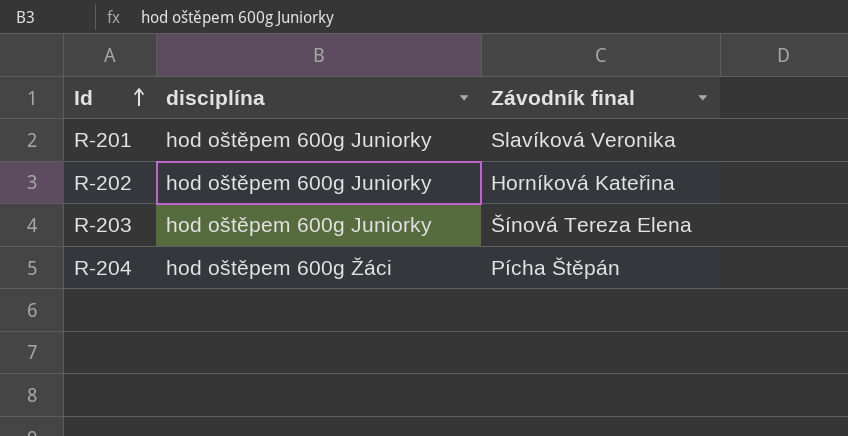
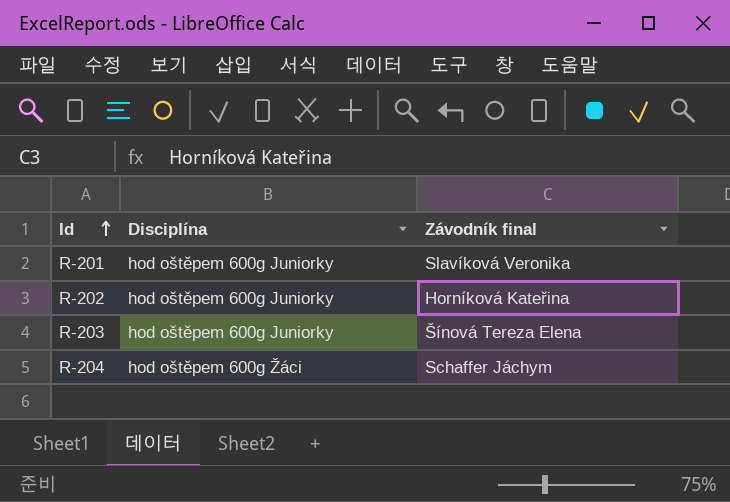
column name: disciplína -> Disciplína
R-204 | Závodník final: Pícha Štěpán -> Schaffer Jáchym

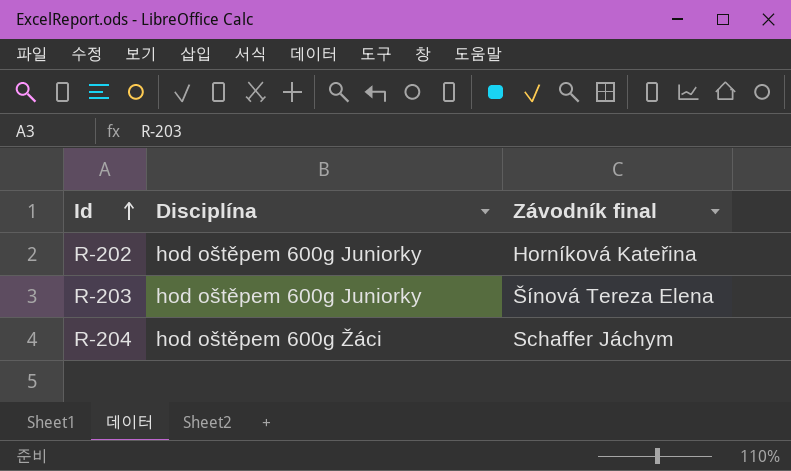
row R-201: hod oštěpem 600g Juniorky | Slavíková Veronika -> none

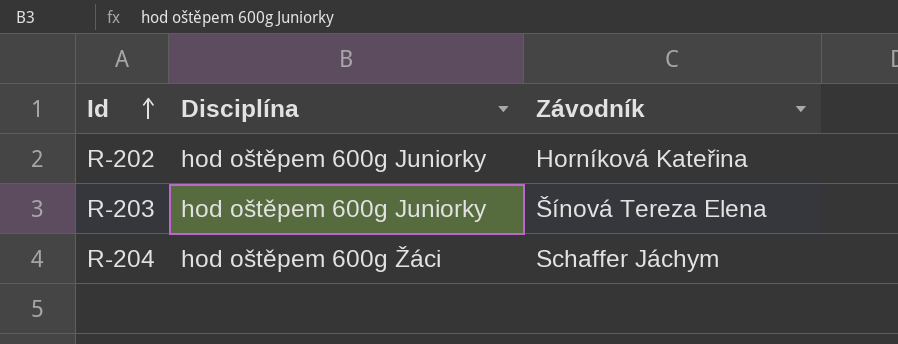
column name: Závodník final -> Závodník

